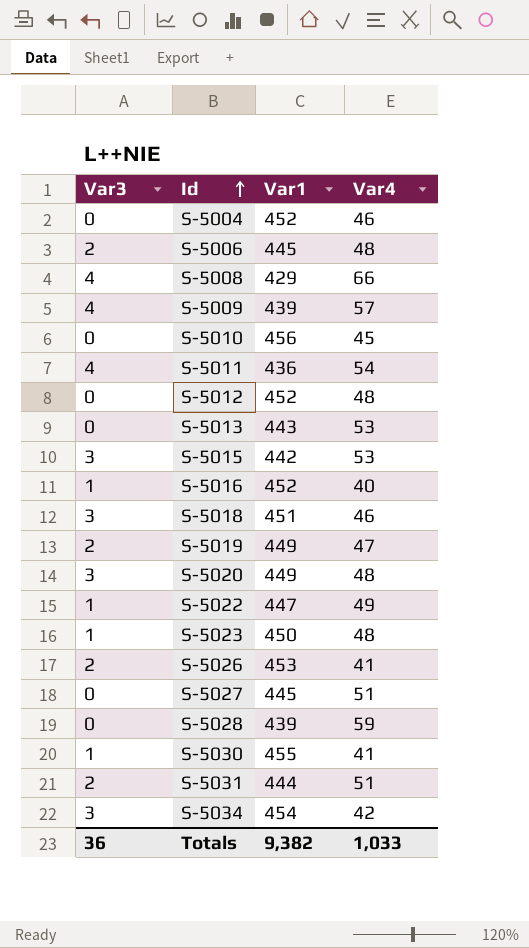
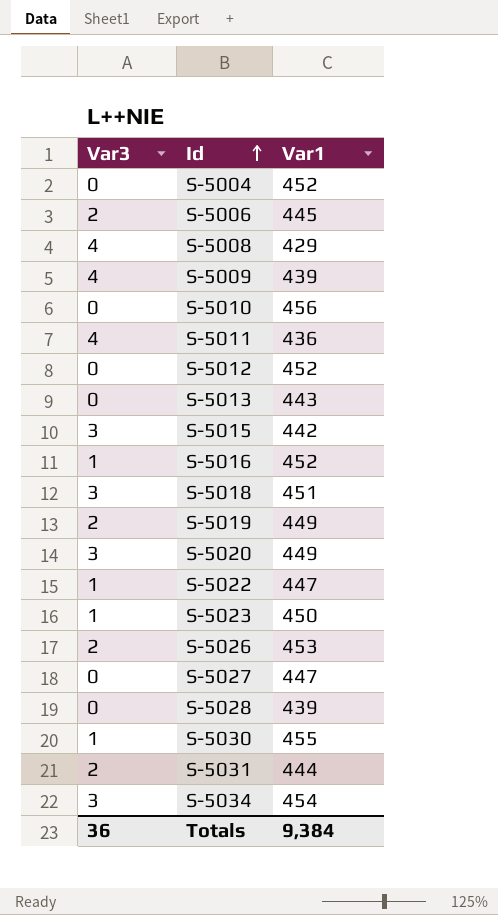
column Var4 | position: 4 -> none
S-5027 | Var1: 445 -> 447
Totals | Var1: 9,382 -> 9,384

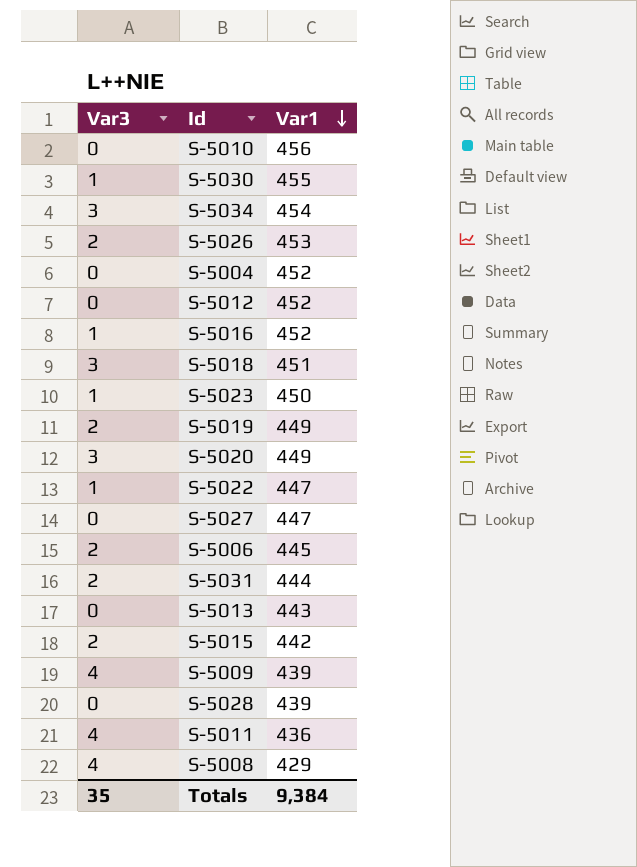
row order: Id ascending -> Var1 descending
S-5015 | Var3: 3 -> 2
Totals | Var3: 36 -> 35

